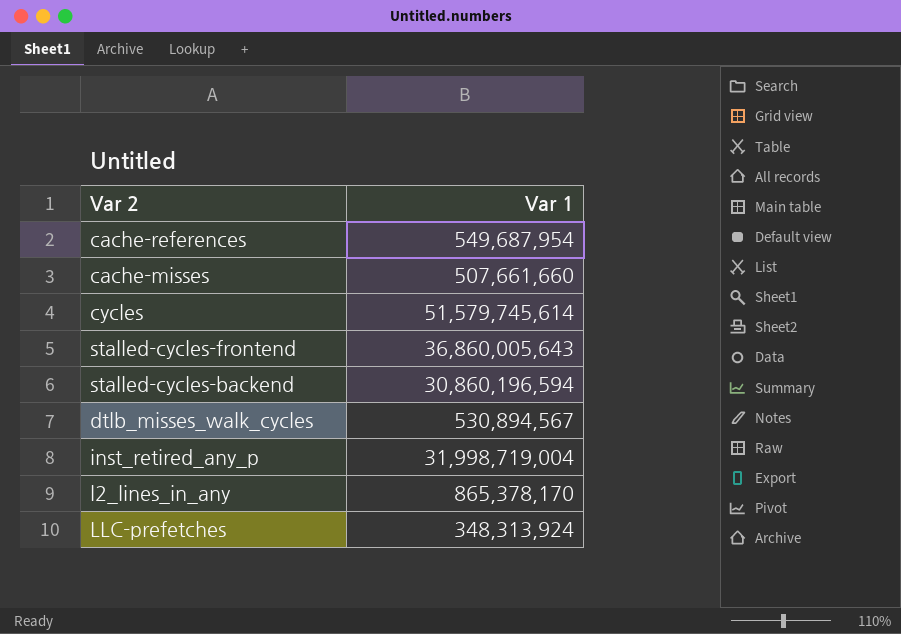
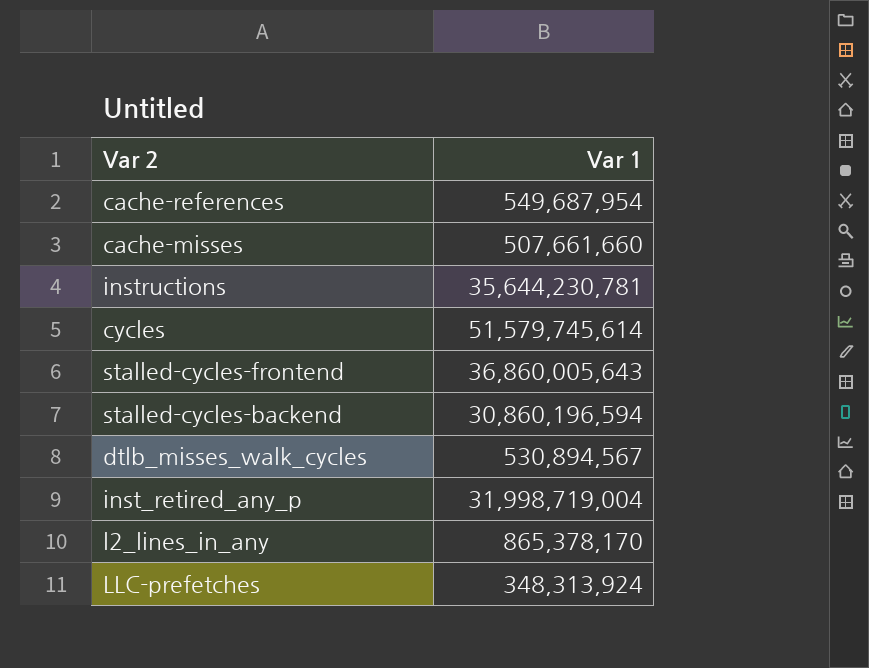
row instructions: none -> 35,644,230,781

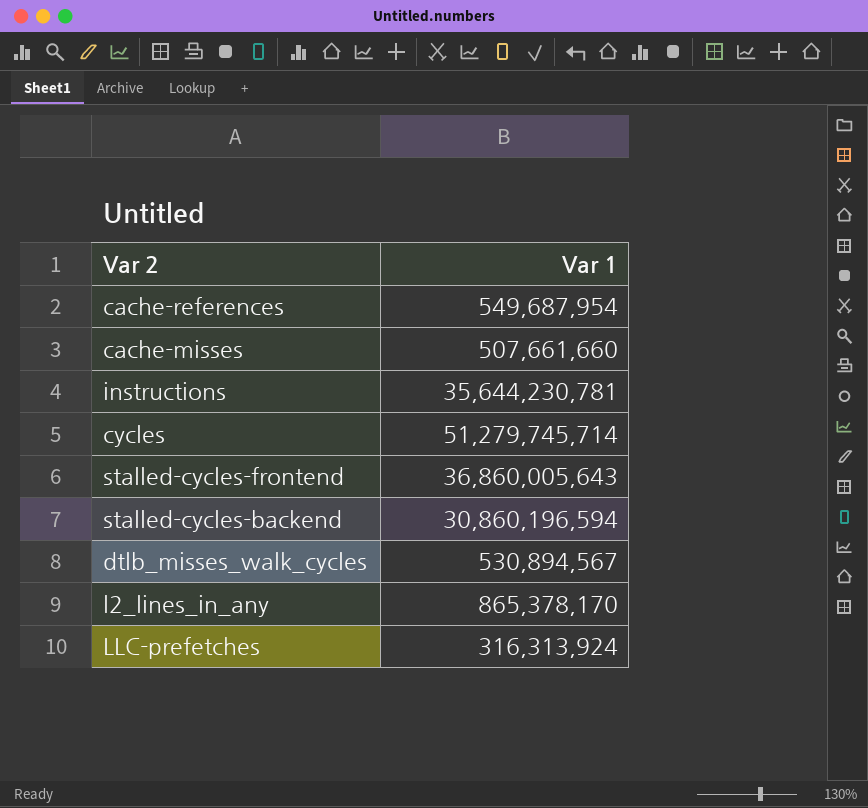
row inst_retired_any_p: 31,998,719,004 -> none
cycles | Var 1: 51,579,745,614 -> 51,279,745,714
LLC-prefetches | Var 1: 348,313,924 -> 316,313,924

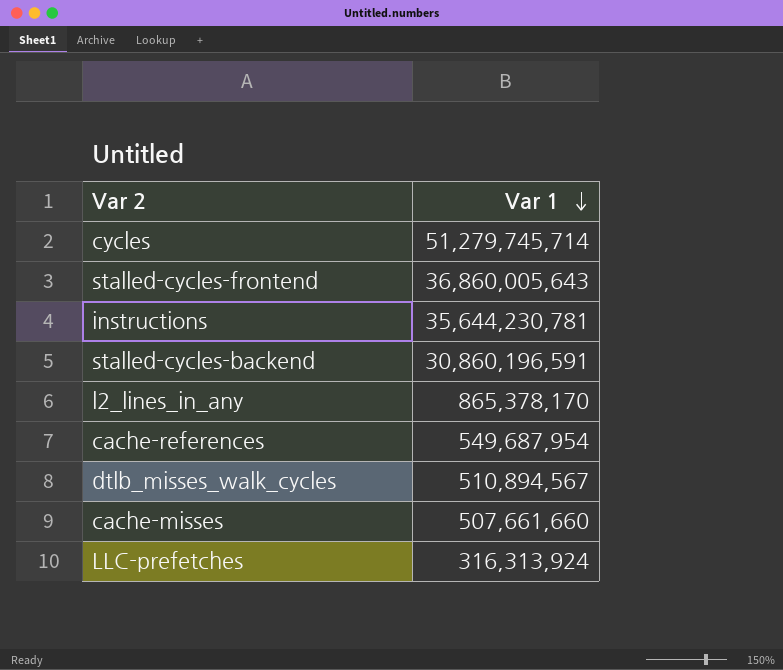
row order: none -> Var 1 descending
stalled-cycles-backend | Var 1: 30,860,196,594 -> 30,860,196,591
dtlb_misses_walk_cycles | Var 1: 530,894,567 -> 510,894,567

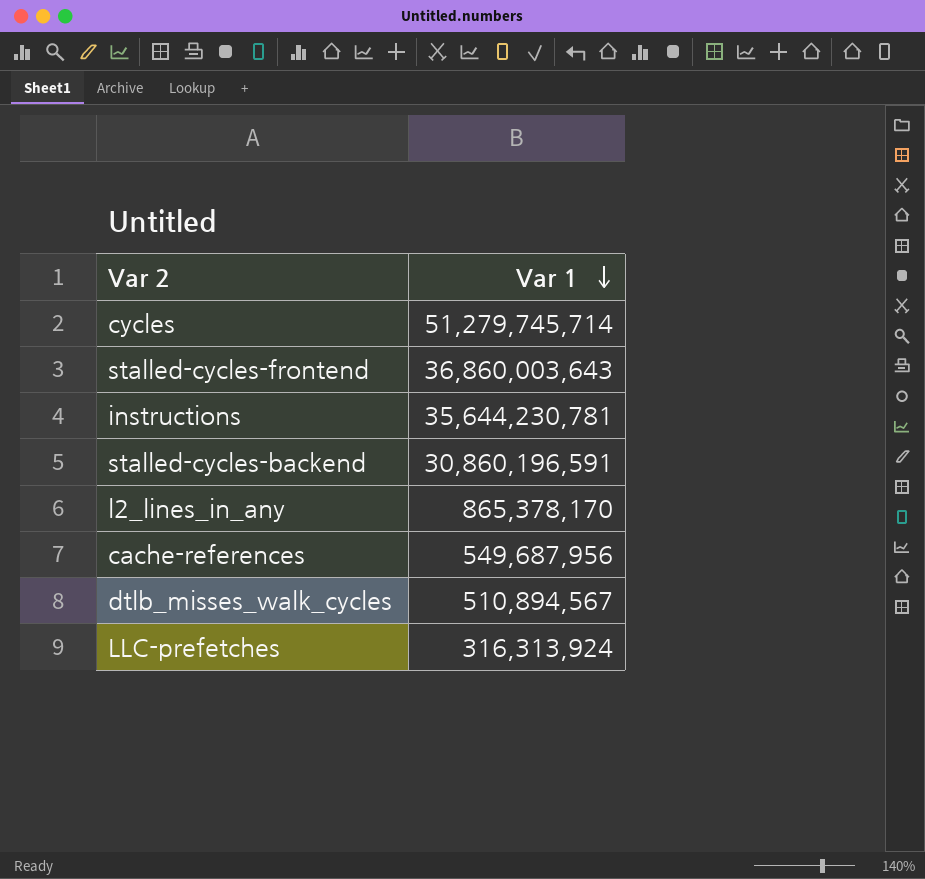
row cache-misses: 507,661,660 -> none
stalled-cycles-frontend | Var 1: 36,860,005,643 -> 36,860,003,643
cache-references | Var 1: 549,687,954 -> 549,687,956

